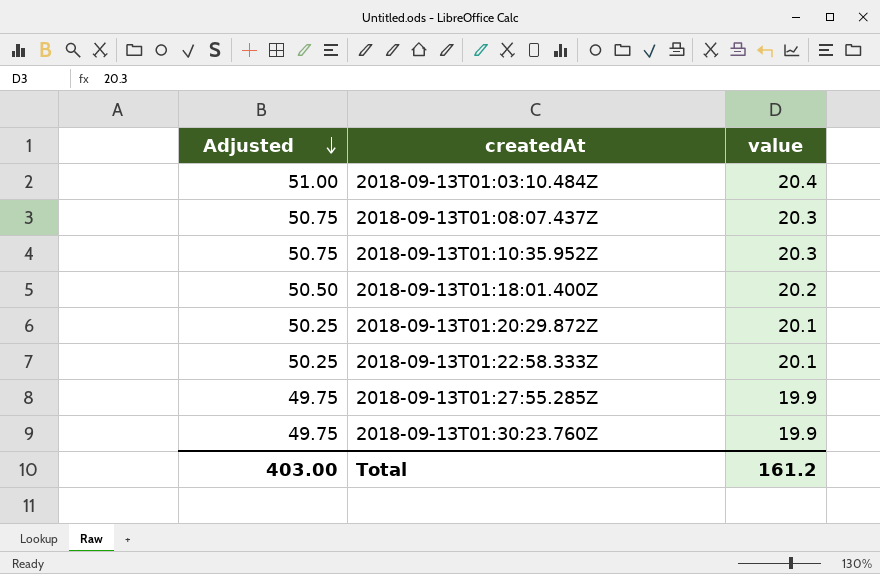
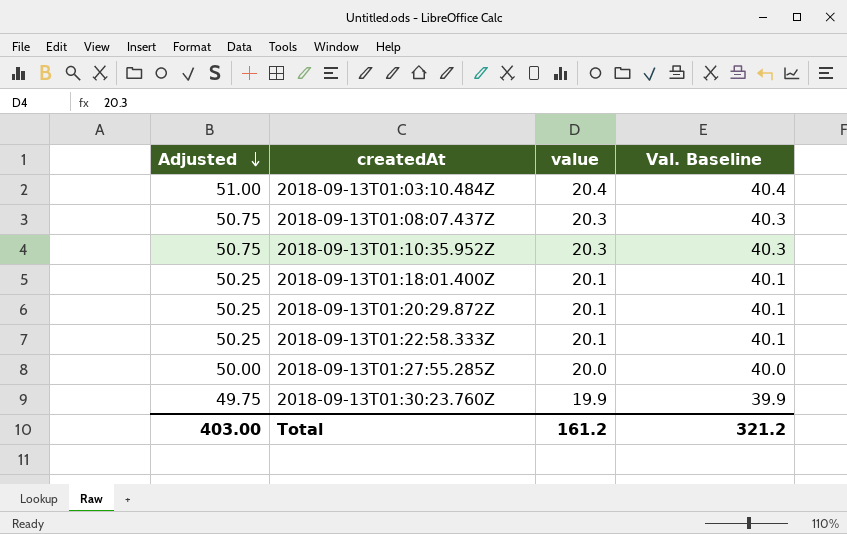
column Val. Baseline | formula: none -> [value] + 20
2018-09-13T01:18:01.400Z | Adjusted: 50.50 -> 50.25
2018-09-13T01:18:01.400Z | value: 20.2 -> 20.1
2018-09-13T01:27:55.285Z | Adjusted: 49.75 -> 50.00
2018-09-13T01:27:55.285Z | value: 19.9 -> 20.0

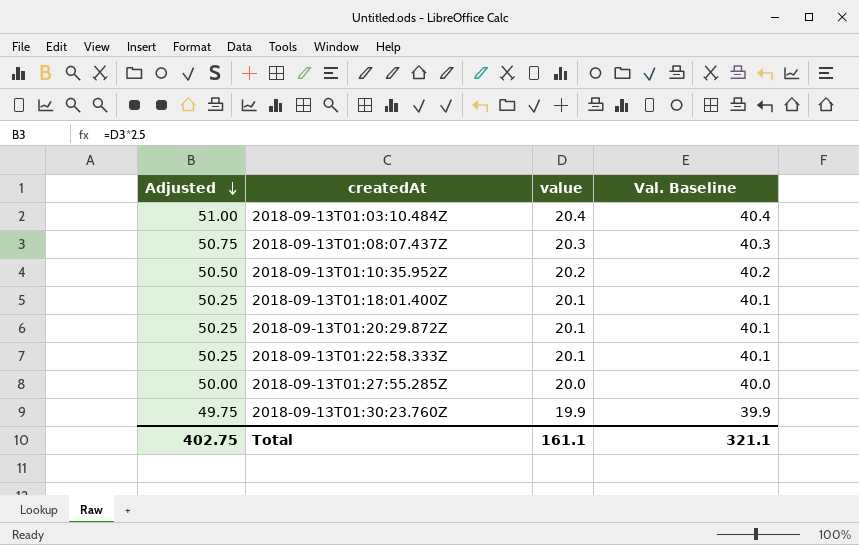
2018-09-13T01:10:35.952Z | Adjusted: 50.75 -> 50.50
2018-09-13T01:10:35.952Z | value: 20.3 -> 20.2
2018-09-13T01:10:35.952Z | Val. Baseline: 40.3 -> 40.2
Total | Adjusted: 403.00 -> 402.75
Total | value: 161.2 -> 161.1
Total | Val. Baseline: 321.2 -> 321.1

